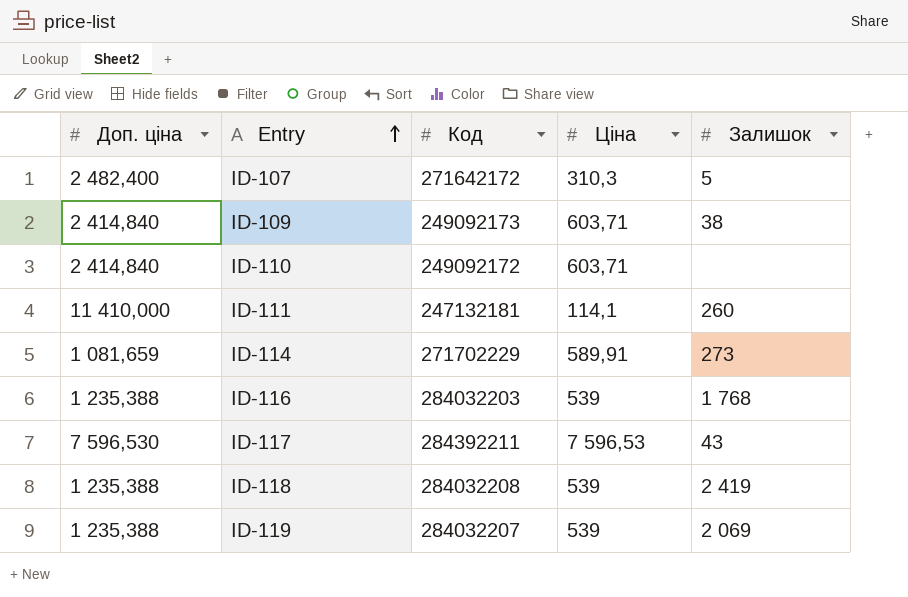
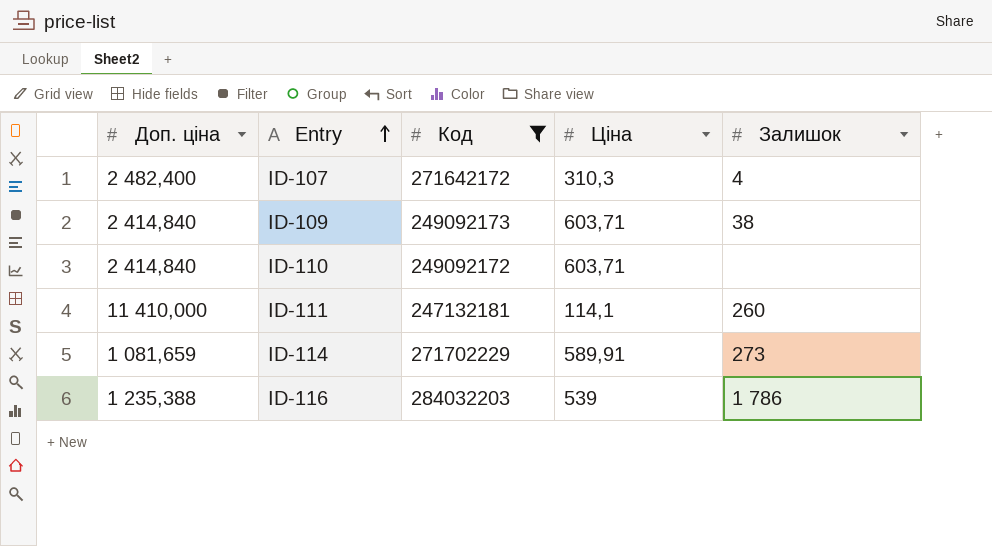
filter: none -> Код <= 284032203
ID-107 | Залишок: 5 -> 4
ID-116 | Залишок: 1 768 -> 1 786

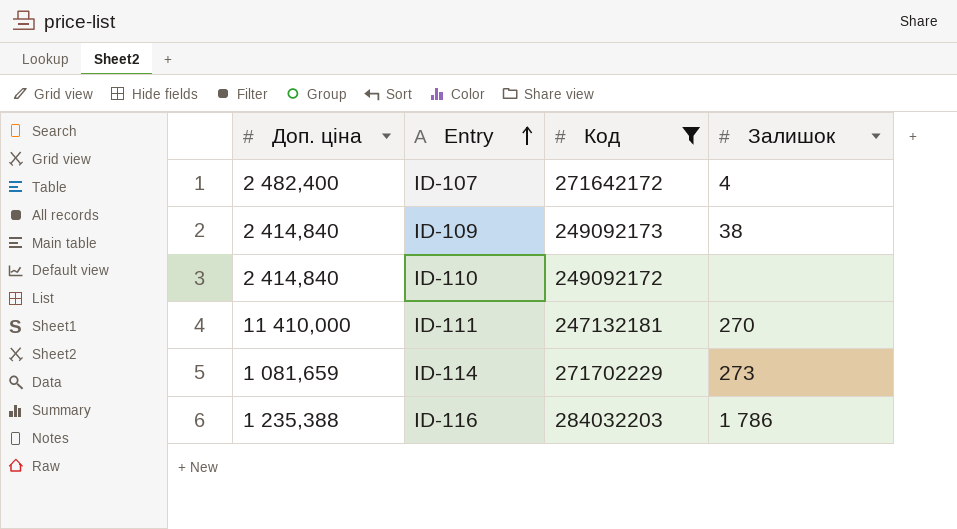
column Ціна | position: 4 -> none
ID-111 | Залишок: 260 -> 270

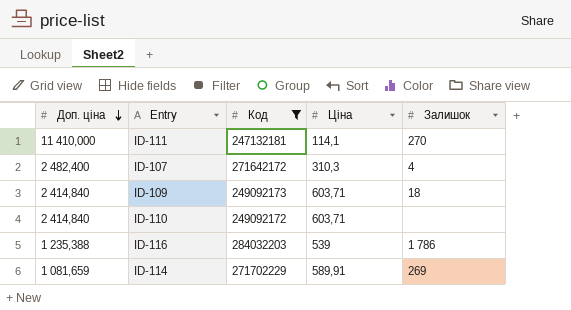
row order: Entry ascending -> Доп. ціна descending
column Ціна | position: none -> 4
ID-109 | Залишок: 38 -> 18
ID-114 | Залишок: 273 -> 269

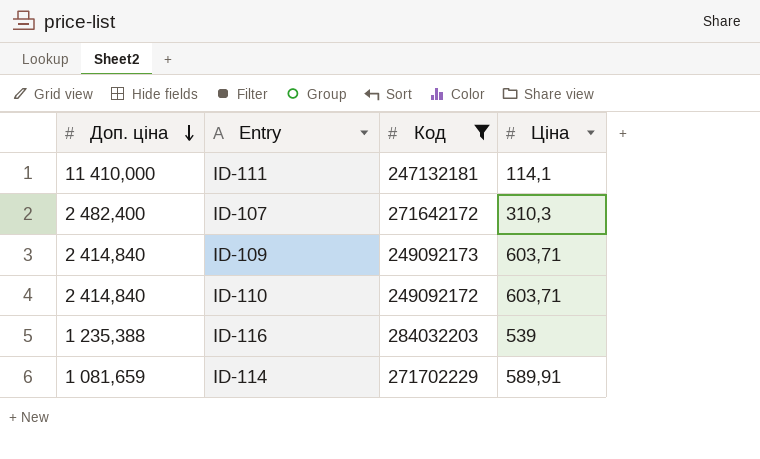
column Залишок | position: 5 -> none

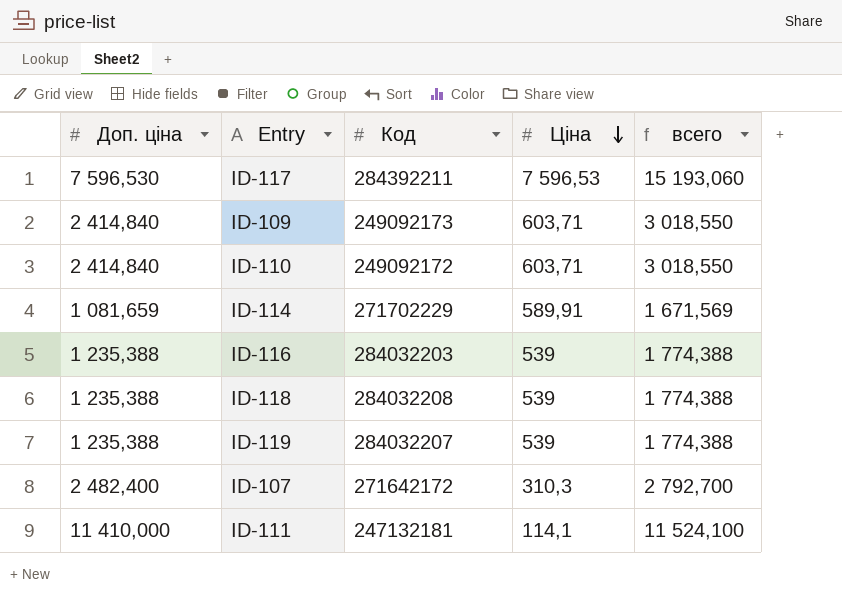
filter: Код <= 284032203 -> none
row order: Доп. ціна descending -> Ціна descending
column всего | formula: none -> [Доп. ціна] + [Ціна]

